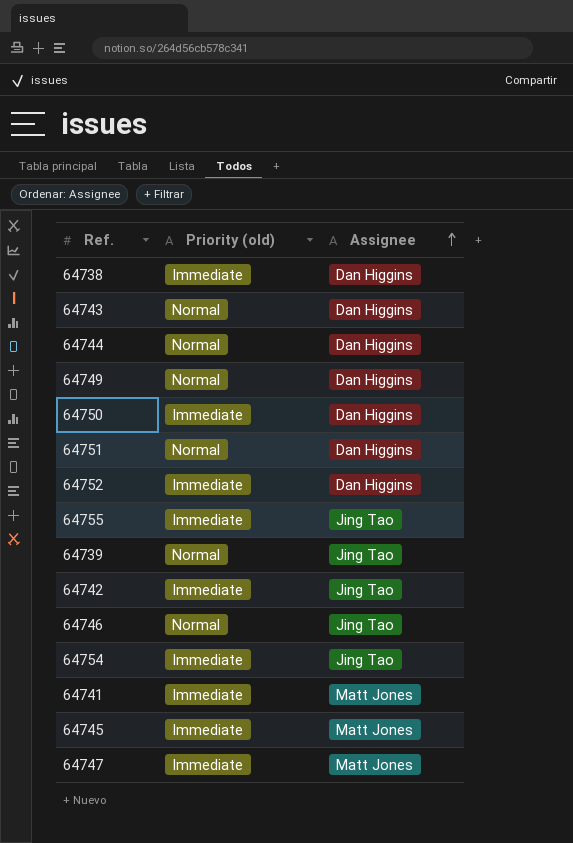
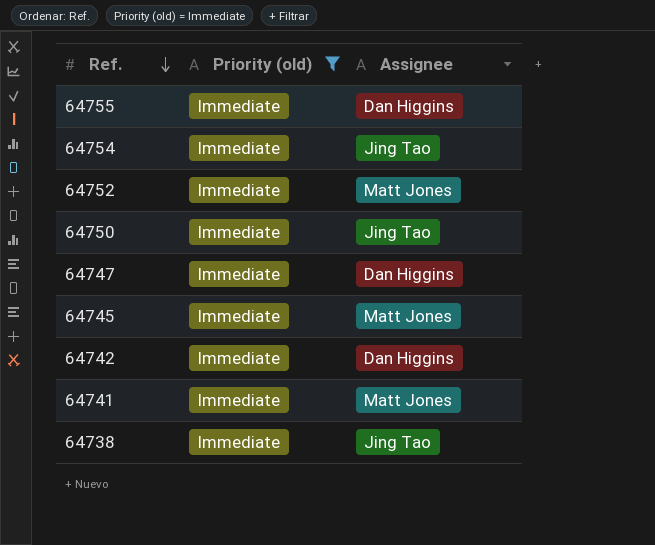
filter: none -> Priority (old) = Immediate
row order: Assignee ascending -> Ref. descending
64755 | Assignee: Jing Tao -> Dan Higgins
64752 | Assignee: Dan Higgins -> Matt Jones
64750 | Assignee: Dan Higgins -> Jing Tao
64747 | Assignee: Matt Jones -> Dan Higgins
64742 | Assignee: Jing Tao -> Dan Higgins
64738 | Assignee: Dan Higgins -> Jing Tao

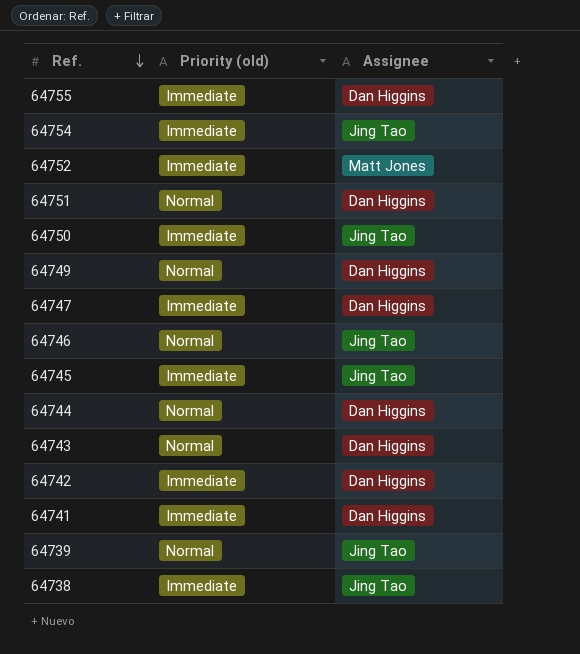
filter: Priority (old) = Immediate -> none
64745 | Assignee: Matt Jones -> Jing Tao
64741 | Assignee: Matt Jones -> Dan Higgins

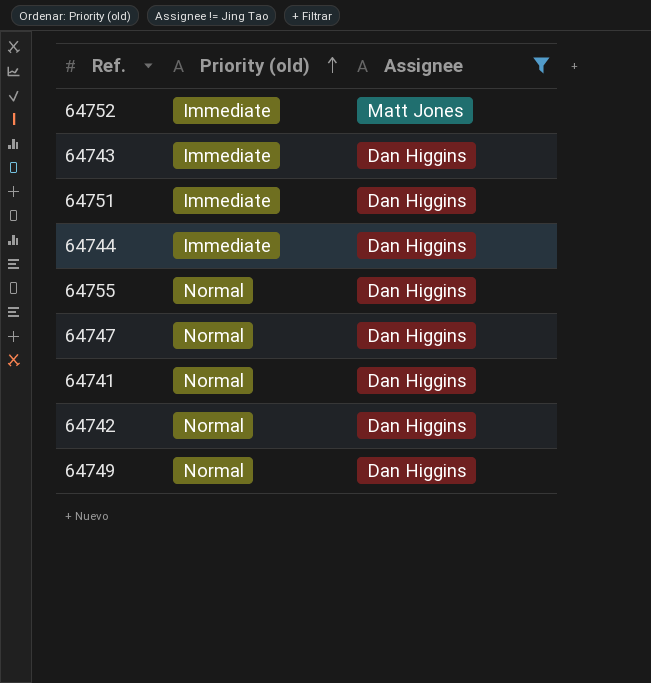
filter: none -> Assignee != Jing Tao
row order: Ref. descending -> Priority (old) ascending
64743 | Priority (old): Normal -> Immediate
64751 | Priority (old): Normal -> Immediate
64744 | Priority (old): Normal -> Immediate
64755 | Priority (old): Immediate -> Normal
64747 | Priority (old): Immediate -> Normal
64741 | Priority (old): Immediate -> Normal
64742 | Priority (old): Immediate -> Normal

